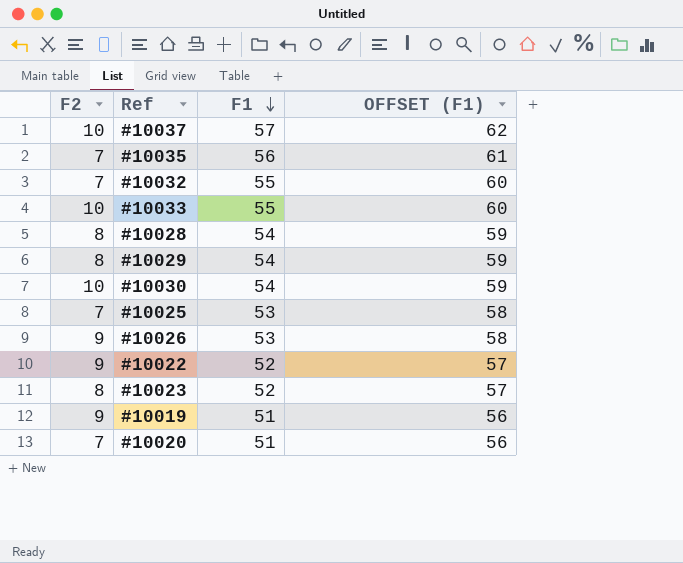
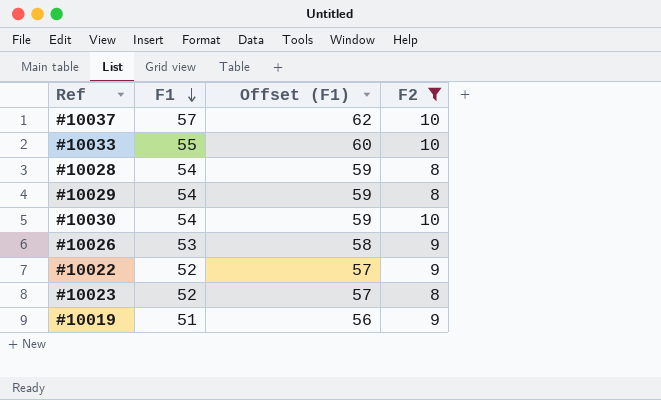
filter: none -> F2 != 7
column name: OFFSET (F1) -> Offset (F1)
column F2 | position: 1 -> 4

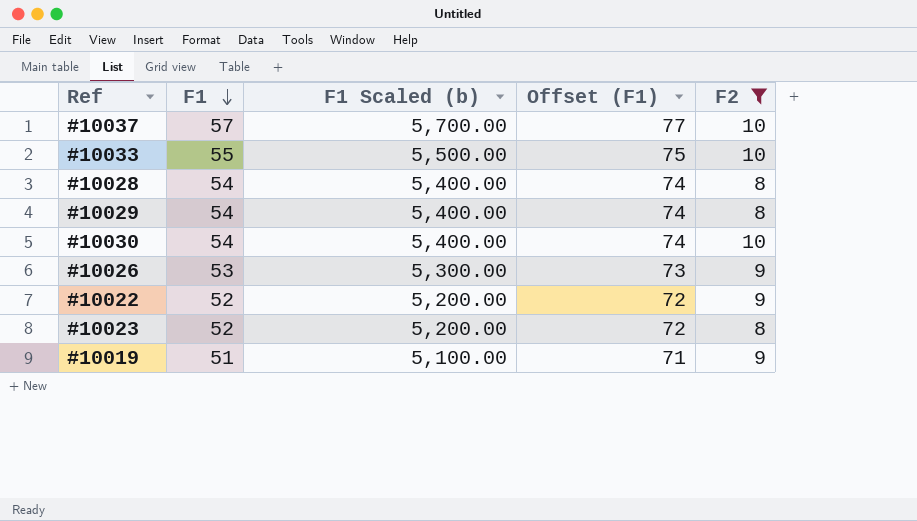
column F1 Scaled (b) | formula: none -> [F1] * 100
column Offset (F1) | formula: [F1] + 5 -> [F1] + 20

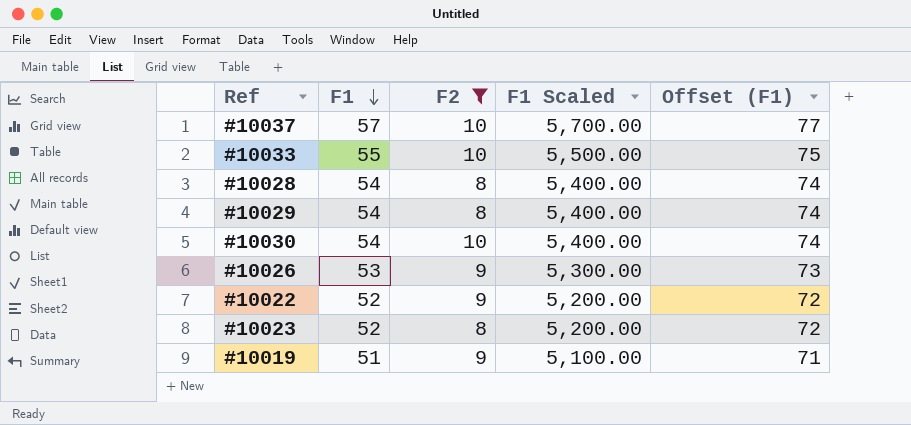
column F2 | position: 5 -> 3
column name: F1 Scaled (b) -> F1 Scaled

